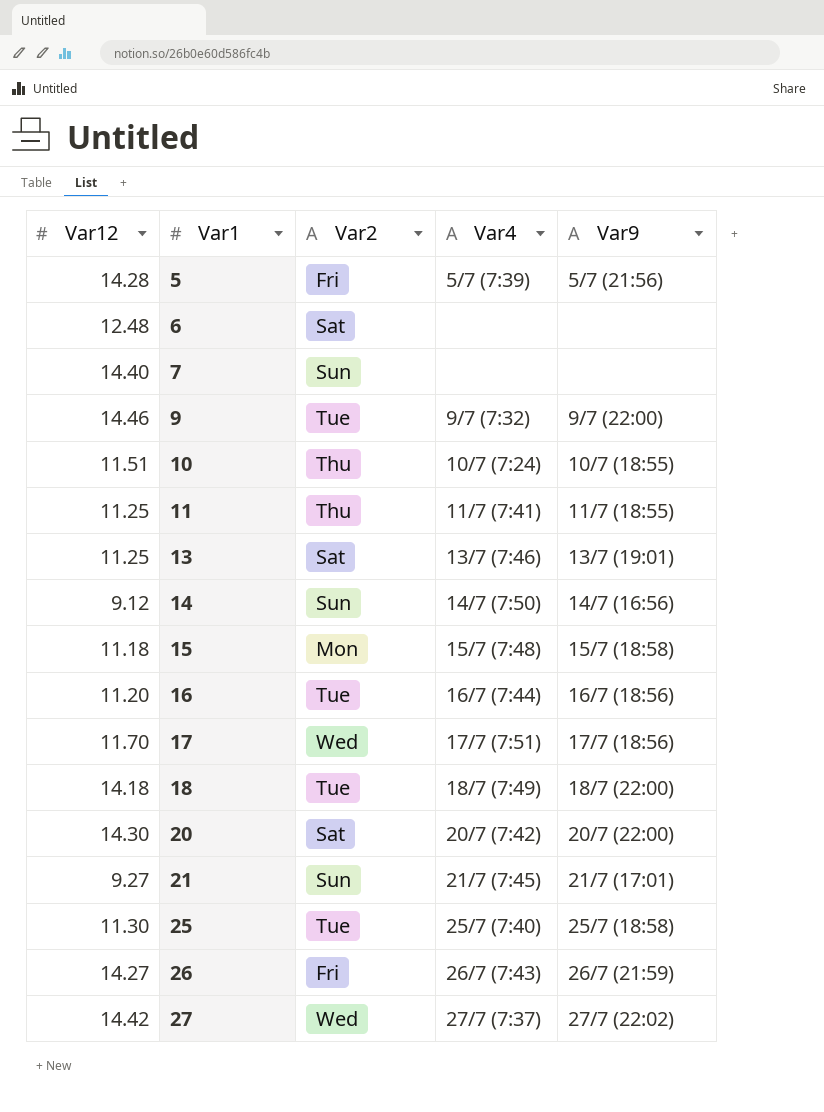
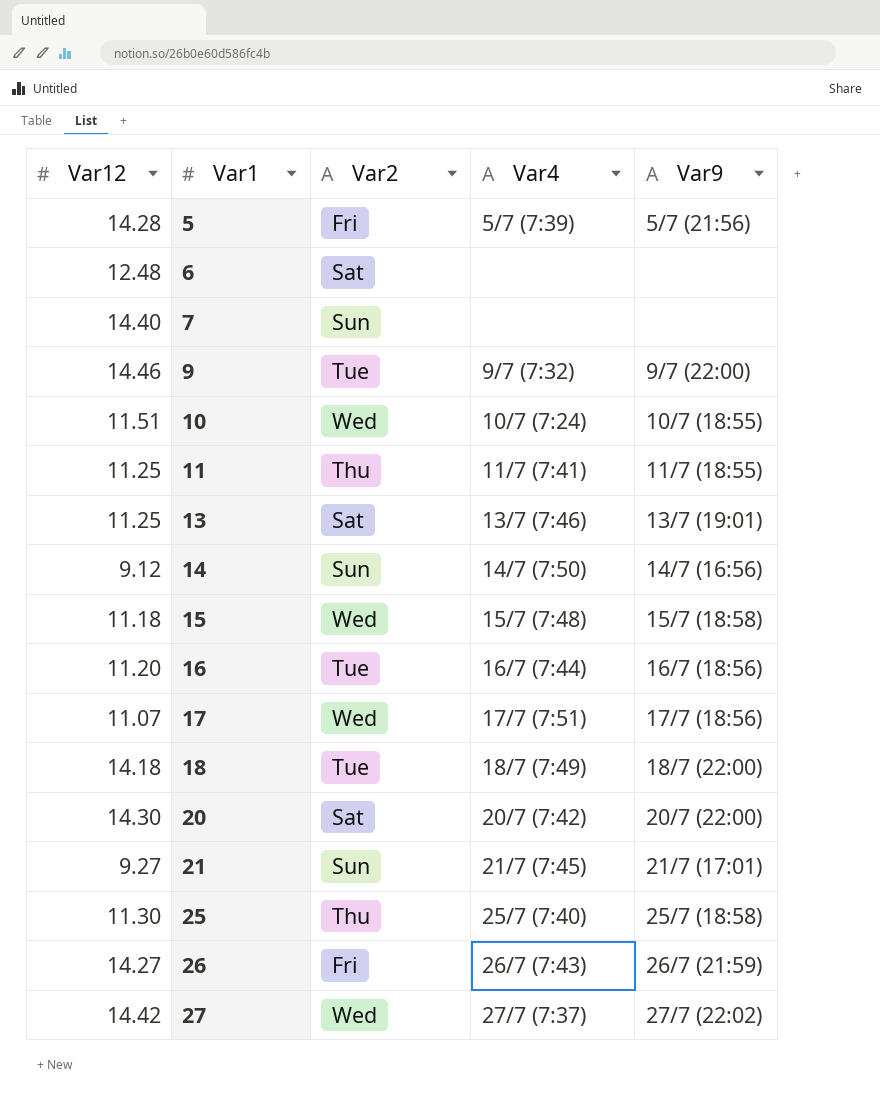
10 | Var2: Thu -> Wed
15 | Var2: Mon -> Wed
17 | Var12: 11.70 -> 11.07
25 | Var2: Tue -> Thu

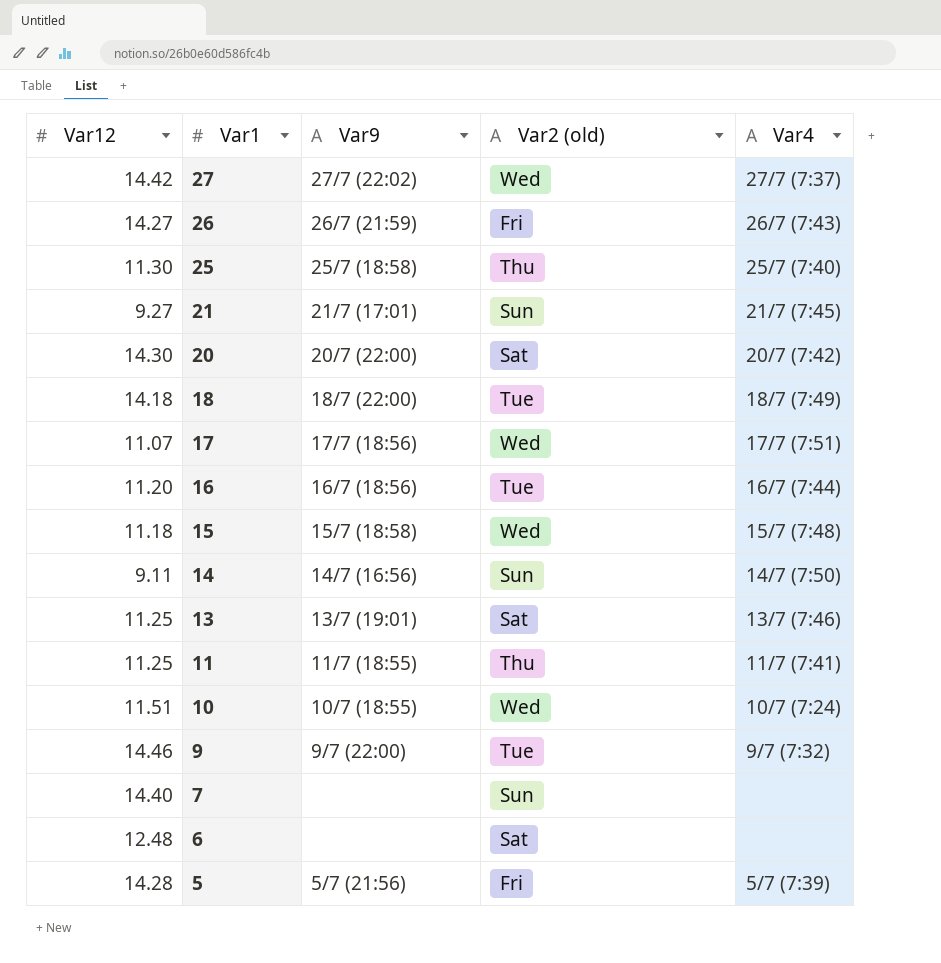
row order: Var1 ascending -> Var1 descending
column Var9 | position: 5 -> 3
column name: Var2 -> Var2 (old)
14 | Var12: 9.12 -> 9.11

